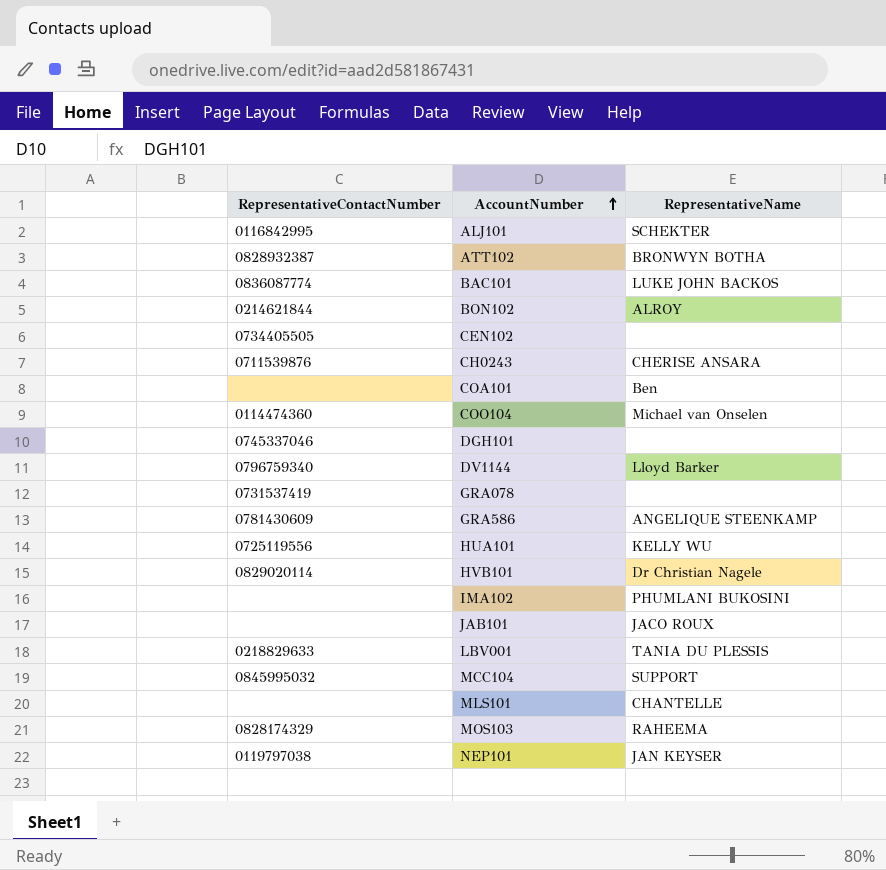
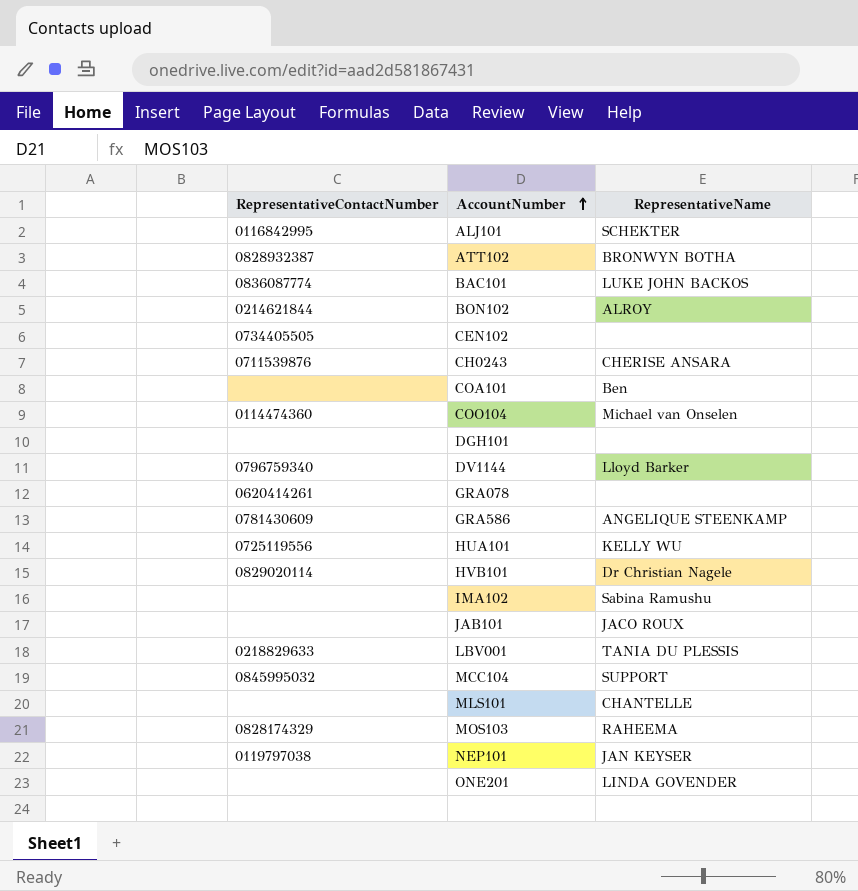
DGH101 | RepresentativeContactNumber: 0745337046 -> none
GRA078 | RepresentativeContactNumber: 0731537419 -> 0620414261
IMA102 | RepresentativeName: PHUMLANI BUKOSINI -> Sabina Ramushu
row ONE201: none -> none | LINDA GOVENDER

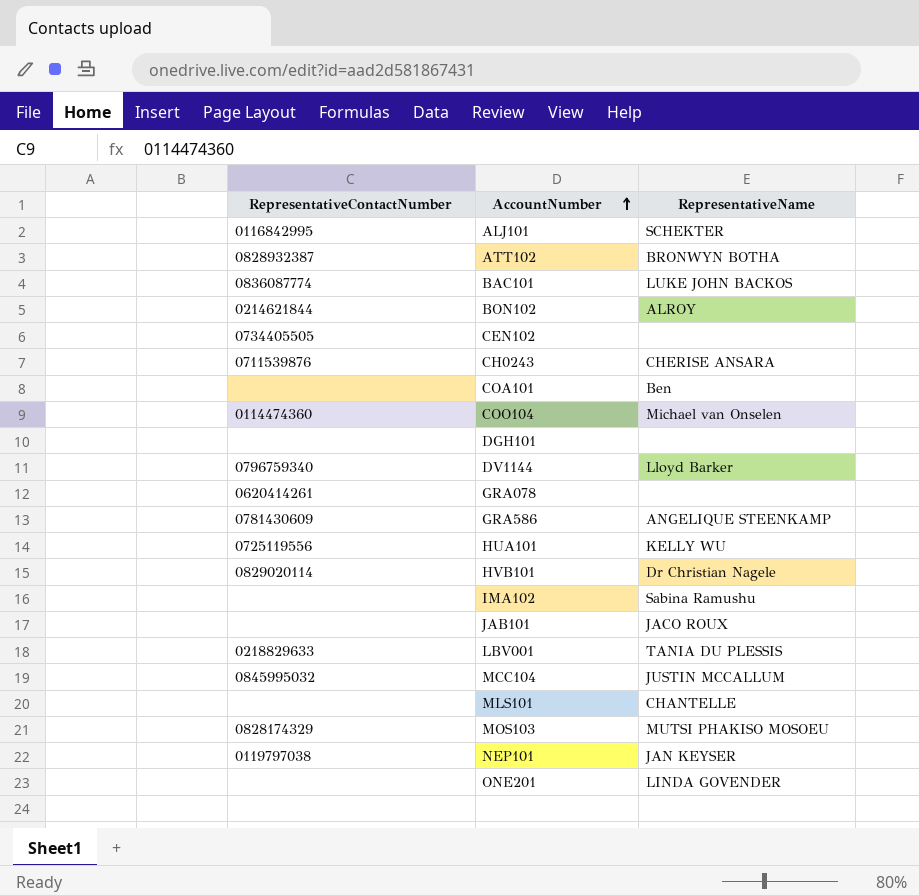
MCC104 | RepresentativeName: SUPPORT -> JUSTIN MCCALLUM
MOS103 | RepresentativeName: RAHEEMA -> MUTSI PHAKISO MOSOEU

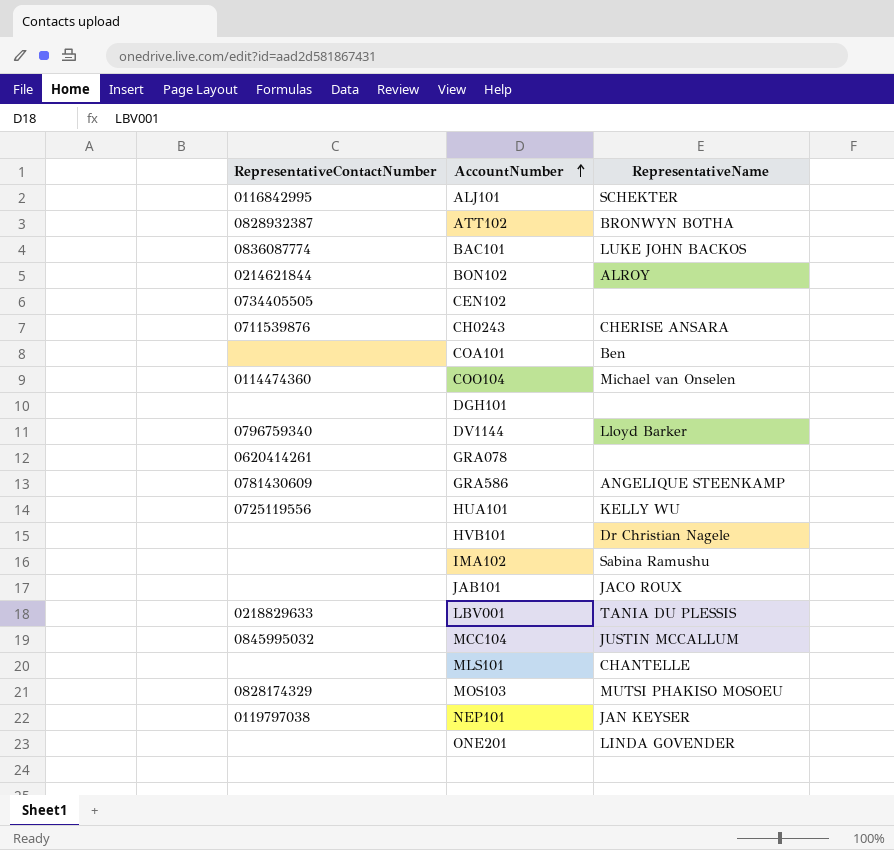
HVB101 | RepresentativeContactNumber: 0829020114 -> none

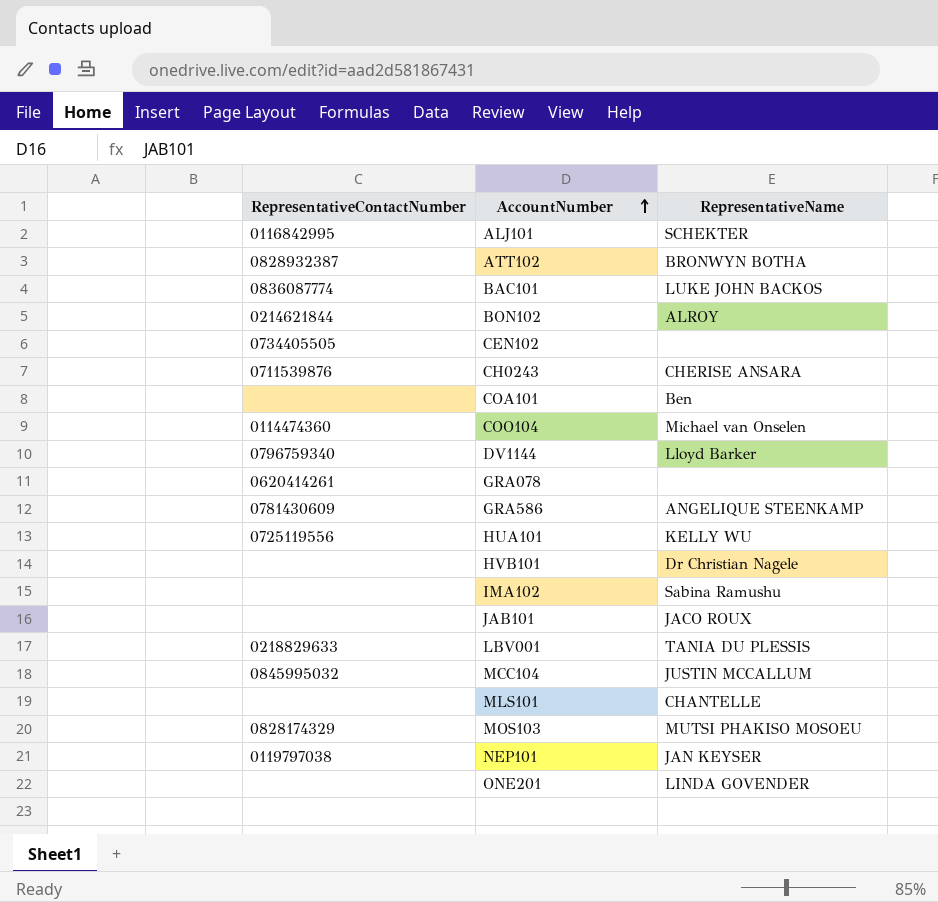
row DGH101: none | none -> none

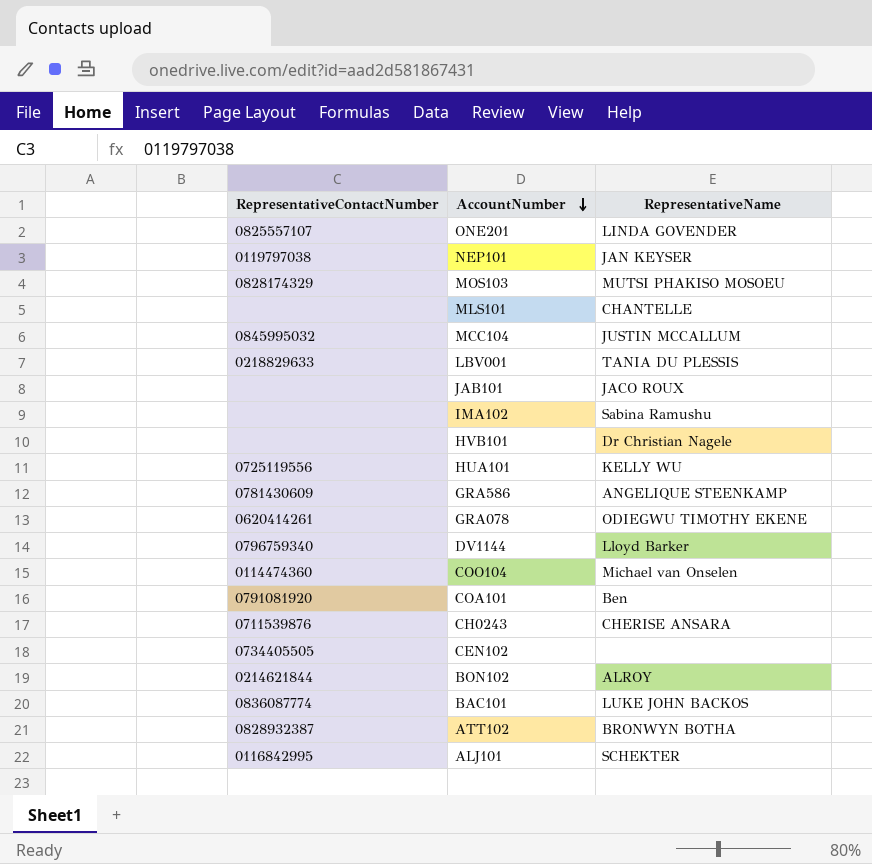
row order: AccountNumber ascending -> AccountNumber descending
ONE201 | RepresentativeContactNumber: none -> 0825557107
GRA078 | RepresentativeName: none -> ODIEGWU TIMOTHY EKENE
COA101 | RepresentativeContactNumber: none -> 0791081920

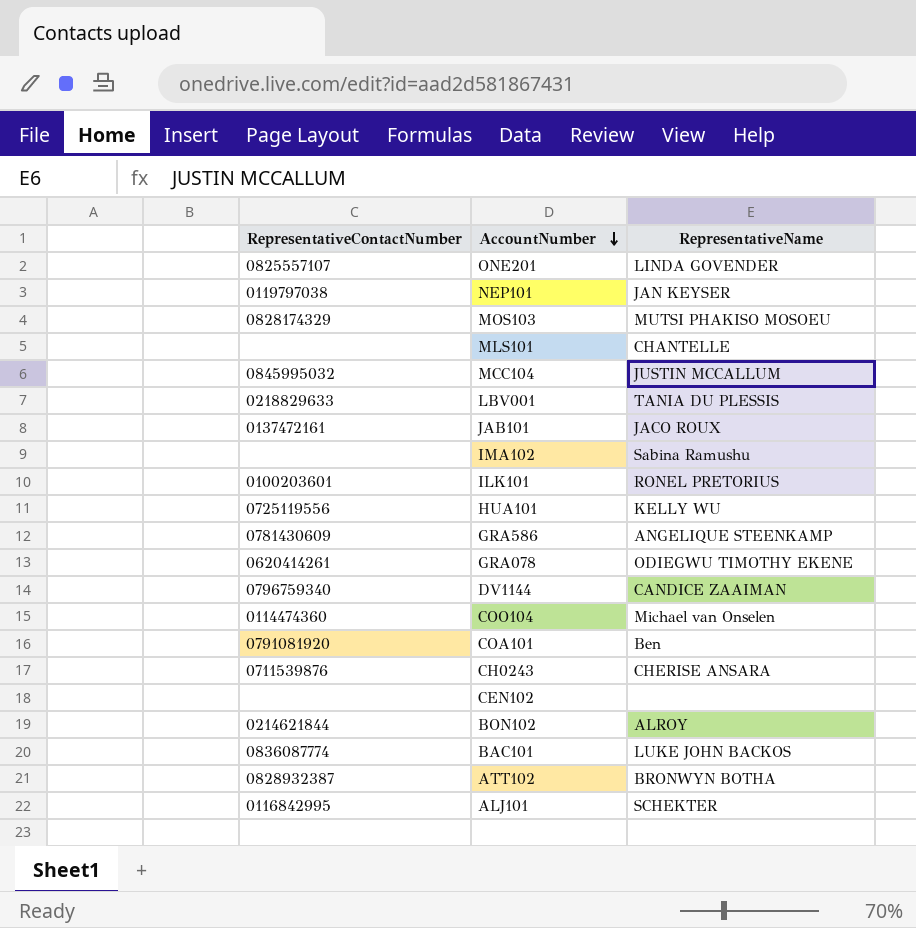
row HVB101: none | Dr Christian Nagele -> none
JAB101 | RepresentativeContactNumber: none -> 0137472161
row ILK101: none -> 0100203601 | RONEL PRETORIUS
DV1144 | RepresentativeName: Lloyd Barker -> CANDICE ZAAIMAN
CEN102 | RepresentativeContactNumber: 0734405505 -> none

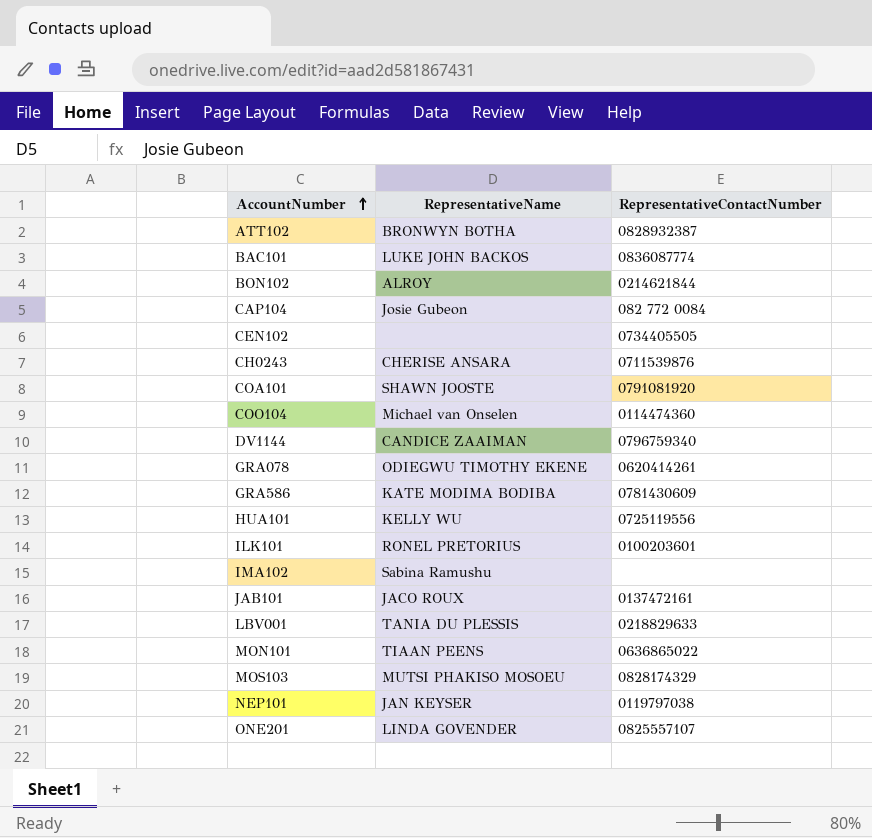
row order: AccountNumber descending -> AccountNumber ascending
column RepresentativeContactNumber | position: 1 -> 3
row MLS101: none | CHANTELLE -> none
row MCC104: 0845995032 | JUSTIN MCCALLUM -> none
row ALJ101: 0116842995 | SCHEKTER -> none
row CAP104: none -> Josie Gubeon | 082 772 0084
CEN102 | RepresentativeContactNumber: none -> 0734405505
COA101 | RepresentativeName: Ben -> SHAWN JOOSTE
GRA586 | RepresentativeName: ANGELIQUE STEENKAMP -> KATE MODIMA BODIBA
row MON101: none -> TIAAN PEENS | 0636865022

